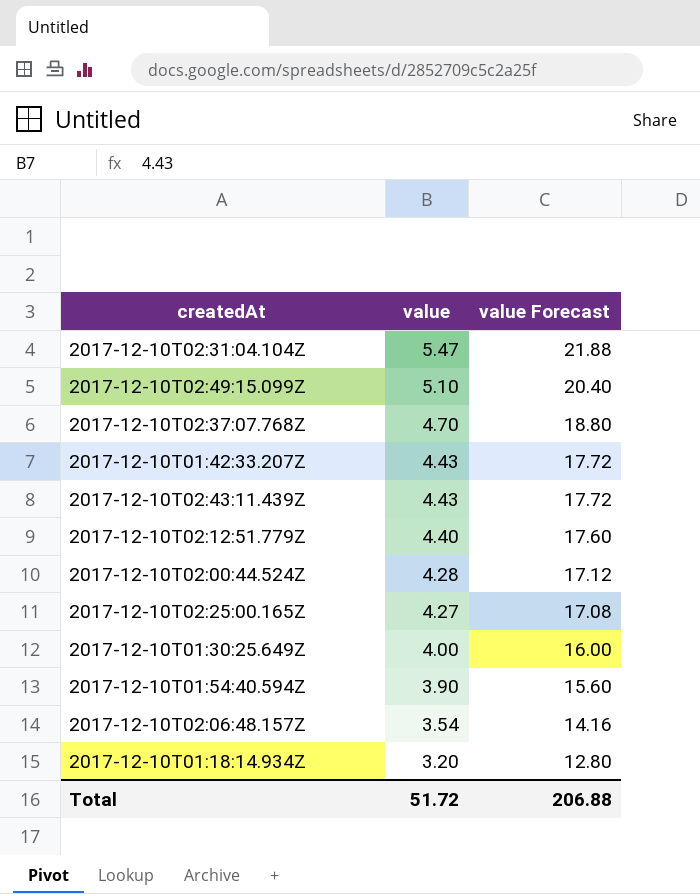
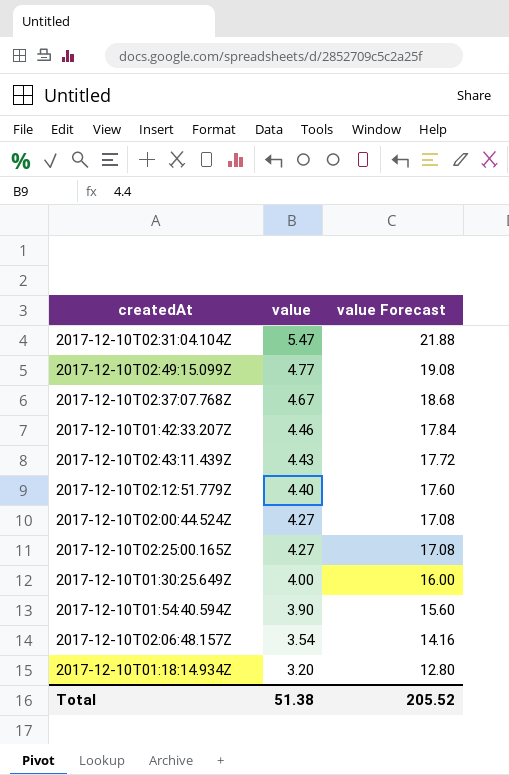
2017-12-10T02:49:15.099Z | value: 5.10 -> 4.77
2017-12-10T02:49:15.099Z | value Forecast: 20.40 -> 19.08
2017-12-10T02:37:07.768Z | value: 4.70 -> 4.67
2017-12-10T02:37:07.768Z | value Forecast: 18.80 -> 18.68
2017-12-10T01:42:33.207Z | value: 4.43 -> 4.46
2017-12-10T01:42:33.207Z | value Forecast: 17.72 -> 17.84
2017-12-10T02:00:44.524Z | value: 4.28 -> 4.27
2017-12-10T02:00:44.524Z | value Forecast: 17.12 -> 17.08
Total | value: 51.72 -> 51.38
Total | value Forecast: 206.88 -> 205.52

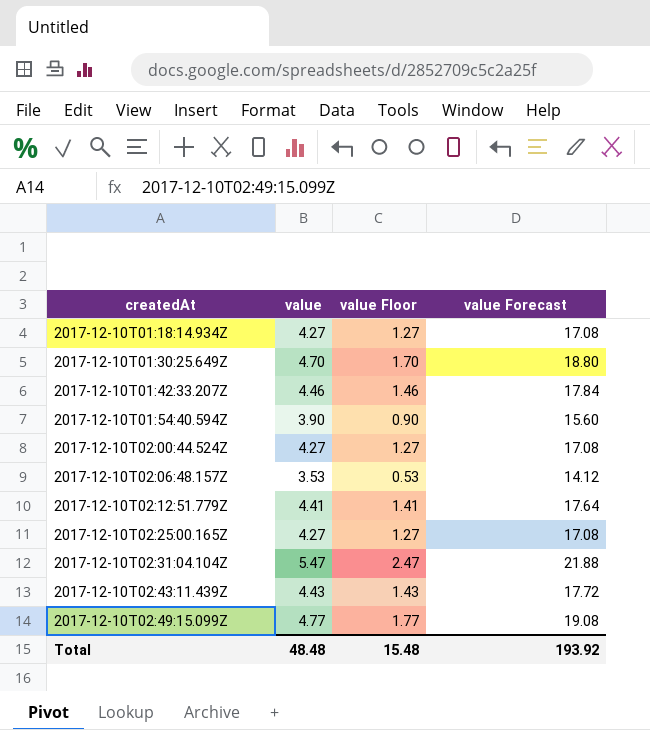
row order: value descending -> createdAt ascending
column value Floor | formula: none -> [value] - 3
row 2017-12-10T02:37:07.768Z: 4.67 | 18.68 -> none
2017-12-10T01:18:14.934Z | value: 3.20 -> 4.27
2017-12-10T01:18:14.934Z | value Forecast: 12.80 -> 17.08
2017-12-10T01:30:25.649Z | value: 4.00 -> 4.70
2017-12-10T01:30:25.649Z | value Forecast: 16.00 -> 18.80
2017-12-10T02:06:48.157Z | value: 3.54 -> 3.53
2017-12-10T02:06:48.157Z | value Forecast: 14.16 -> 14.12
2017-12-10T02:12:51.779Z | value: 4.40 -> 4.41
2017-12-10T02:12:51.779Z | value Forecast: 17.60 -> 17.64
Total | value: 51.38 -> 48.48
Total | value Forecast: 205.52 -> 193.92

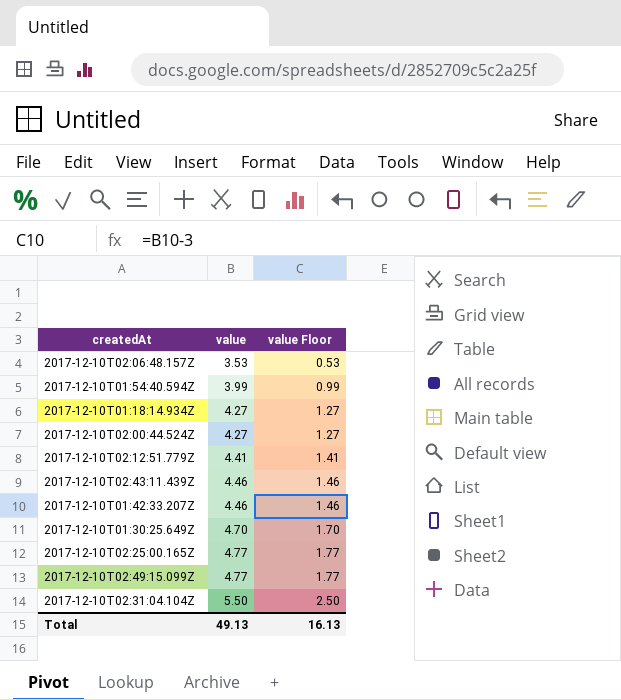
row order: createdAt ascending -> value ascending
column value Forecast | formula: [value] * 4 -> none
2017-12-10T01:54:40.594Z | value: 3.90 -> 3.99
2017-12-10T01:54:40.594Z | value Floor: 0.90 -> 0.99
2017-12-10T02:43:11.439Z | value: 4.43 -> 4.46
2017-12-10T02:43:11.439Z | value Floor: 1.43 -> 1.46
2017-12-10T02:25:00.165Z | value: 4.27 -> 4.77
2017-12-10T02:25:00.165Z | value Floor: 1.27 -> 1.77
2017-12-10T02:31:04.104Z | value: 5.47 -> 5.50
2017-12-10T02:31:04.104Z | value Floor: 2.47 -> 2.50
Total | value: 48.48 -> 49.13
Total | value Floor: 15.48 -> 16.13

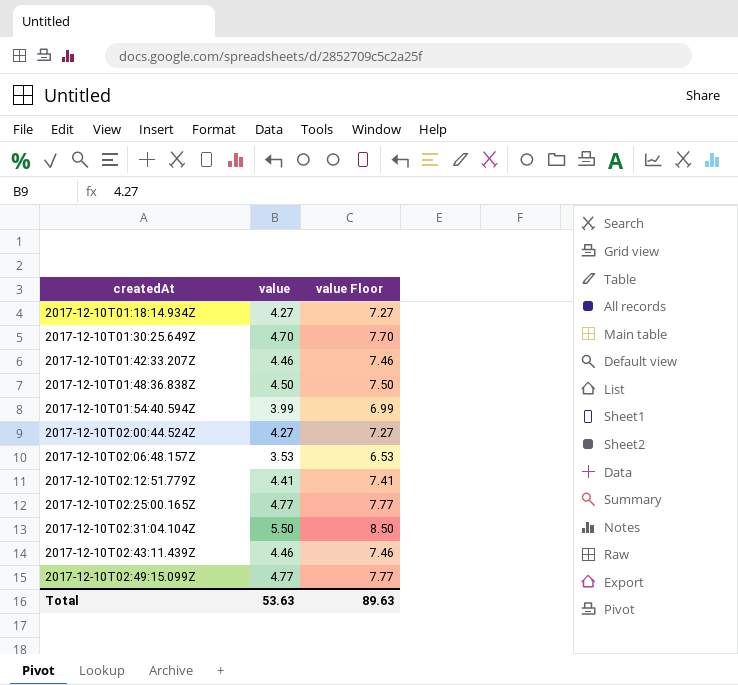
row order: value ascending -> createdAt ascending
column value Floor | formula: [value] - 3 -> [value] + 3
row 2017-12-10T01:48:36.838Z: none -> 4.50 | 7.50
Total | value: 49.13 -> 53.63
Total | value Floor: 16.13 -> 89.63

